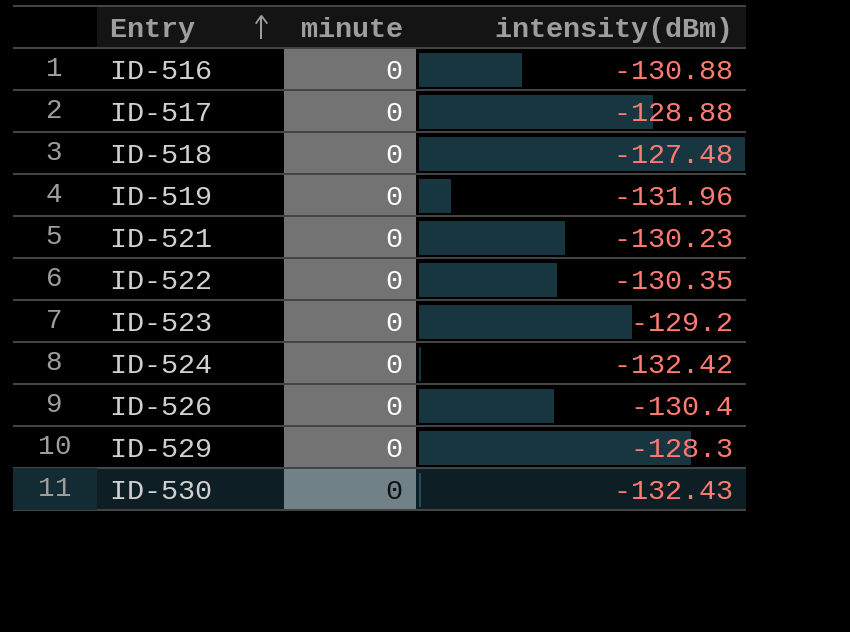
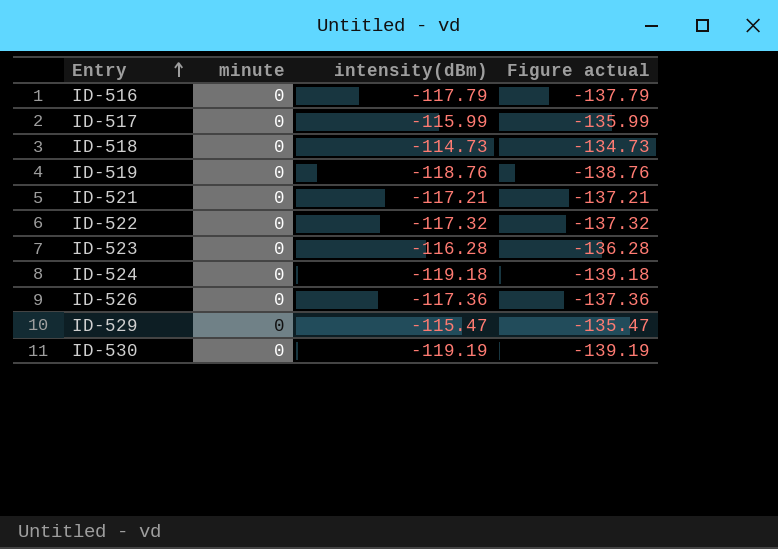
column Figure actual | formula: none -> [intensity(dBm)] - 20
ID-516 | intensity(dBm): -130.88 -> -117.79
ID-517 | intensity(dBm): -128.88 -> -115.99
ID-518 | intensity(dBm): -127.48 -> -114.73
ID-519 | intensity(dBm): -131.96 -> -118.76
ID-521 | intensity(dBm): -130.23 -> -117.21
ID-522 | intensity(dBm): -130.35 -> -117.32
ID-523 | intensity(dBm): -129.2 -> -116.28
ID-524 | intensity(dBm): -132.42 -> -119.18
ID-526 | intensity(dBm): -130.4 -> -117.36
ID-529 | intensity(dBm): -128.3 -> -115.47
ID-530 | intensity(dBm): -132.43 -> -119.19

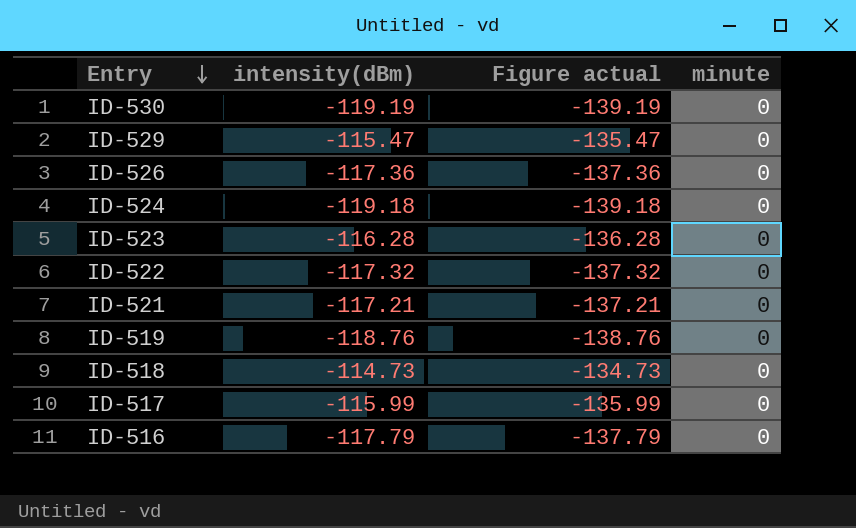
row order: Entry ascending -> Entry descending
column minute | position: 2 -> 4

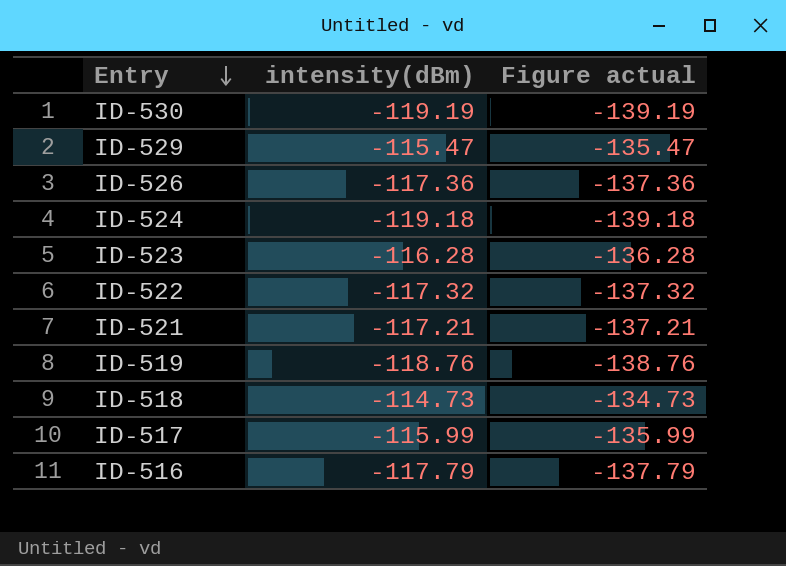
column minute | position: 4 -> none

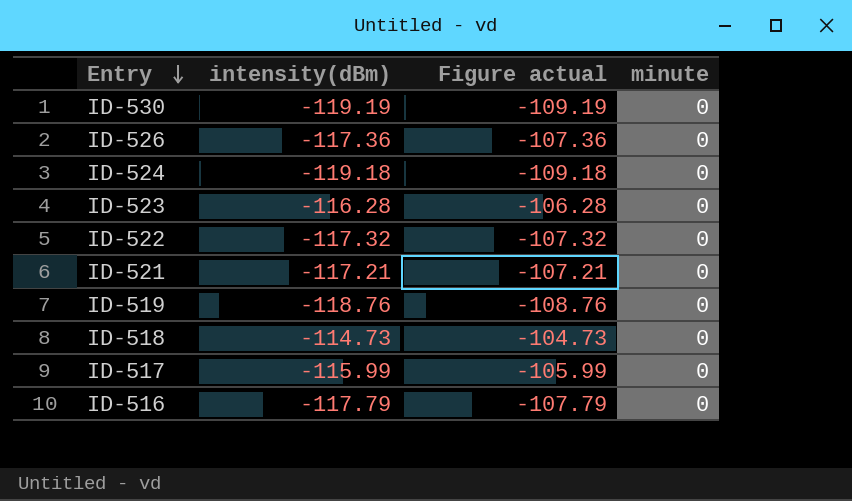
column Figure actual | formula: [intensity(dBm)] - 20 -> [intensity(dBm)] + 10
column minute | position: none -> 4
row ID-529: -115.47 | -135.47 -> none

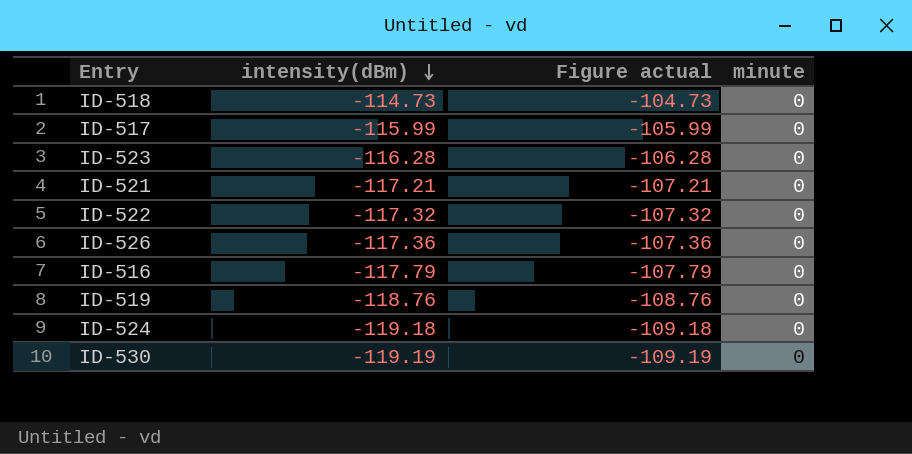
row order: Entry descending -> intensity(dBm) descending

